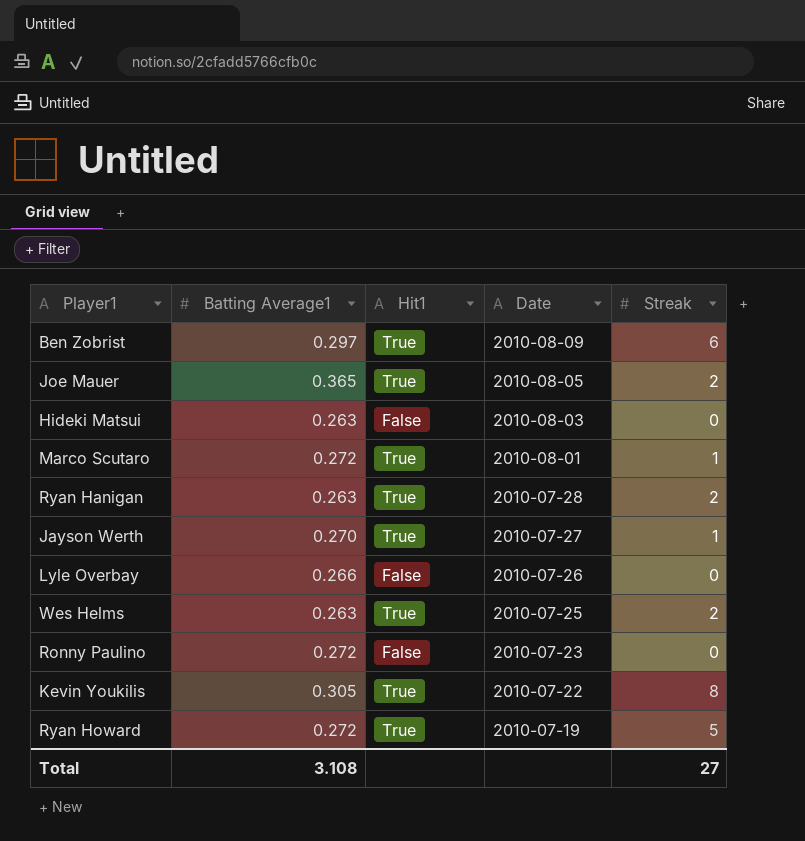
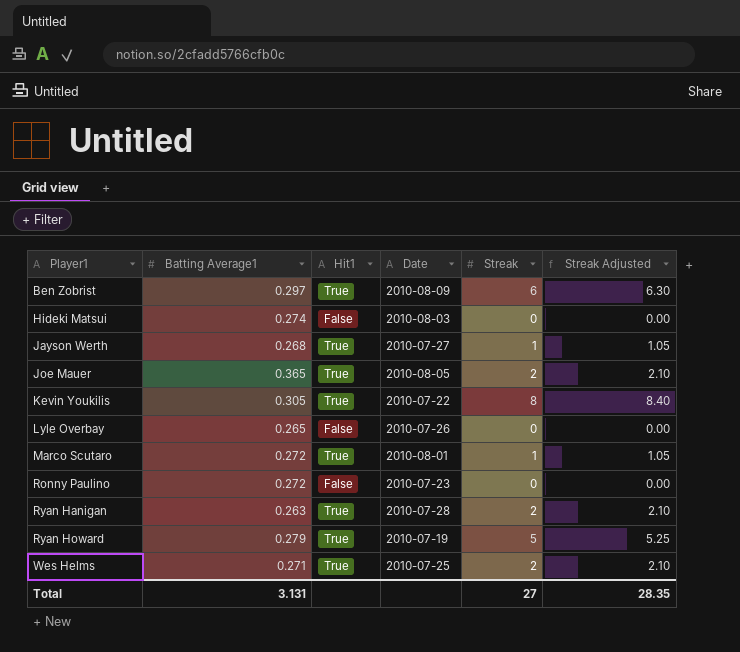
row order: Date descending -> Player1 ascending
column Streak Adjusted | formula: none -> [Streak] * 1.05
Hideki Matsui | Batting Average1: 0.263 -> 0.274
Jayson Werth | Batting Average1: 0.270 -> 0.268
Lyle Overbay | Batting Average1: 0.266 -> 0.265
Ryan Howard | Batting Average1: 0.272 -> 0.279
Wes Helms | Batting Average1: 0.263 -> 0.271
Total | Batting Average1: 3.108 -> 3.131

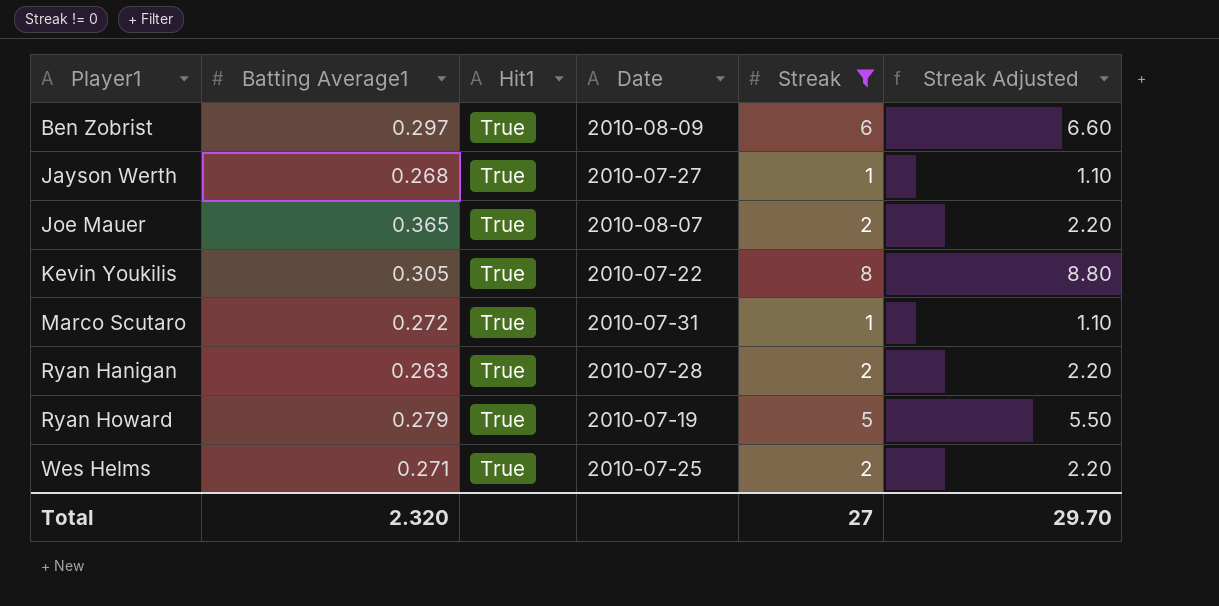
filter: none -> Streak != 0
column Streak Adjusted | formula: [Streak] * 1.05 -> [Streak] * 1.1
Joe Mauer | Date: 2010-08-05 -> 2010-08-07
Marco Scutaro | Date: 2010-08-01 -> 2010-07-31
Total | Batting Average1: 3.131 -> 2.320
Total | Streak Adjusted: 28.35 -> 29.70

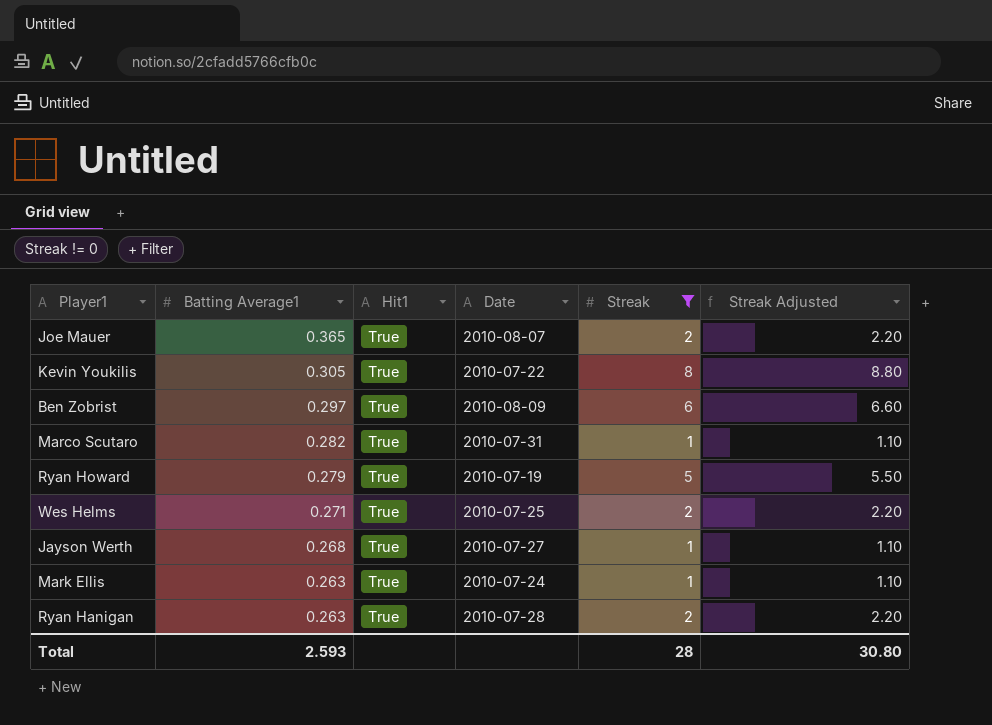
row order: Player1 ascending -> Batting Average1 descending
Marco Scutaro | Batting Average1: 0.272 -> 0.282
row Mark Ellis: none -> 0.263 | True | 2010-07-24 | 1 | 1.10
Total | Batting Average1: 2.320 -> 2.593
Total | Streak: 27 -> 28
Total | Streak Adjusted: 29.70 -> 30.80

